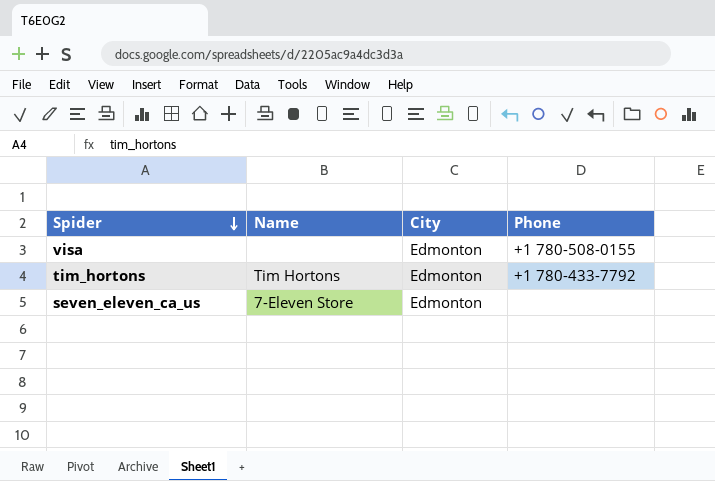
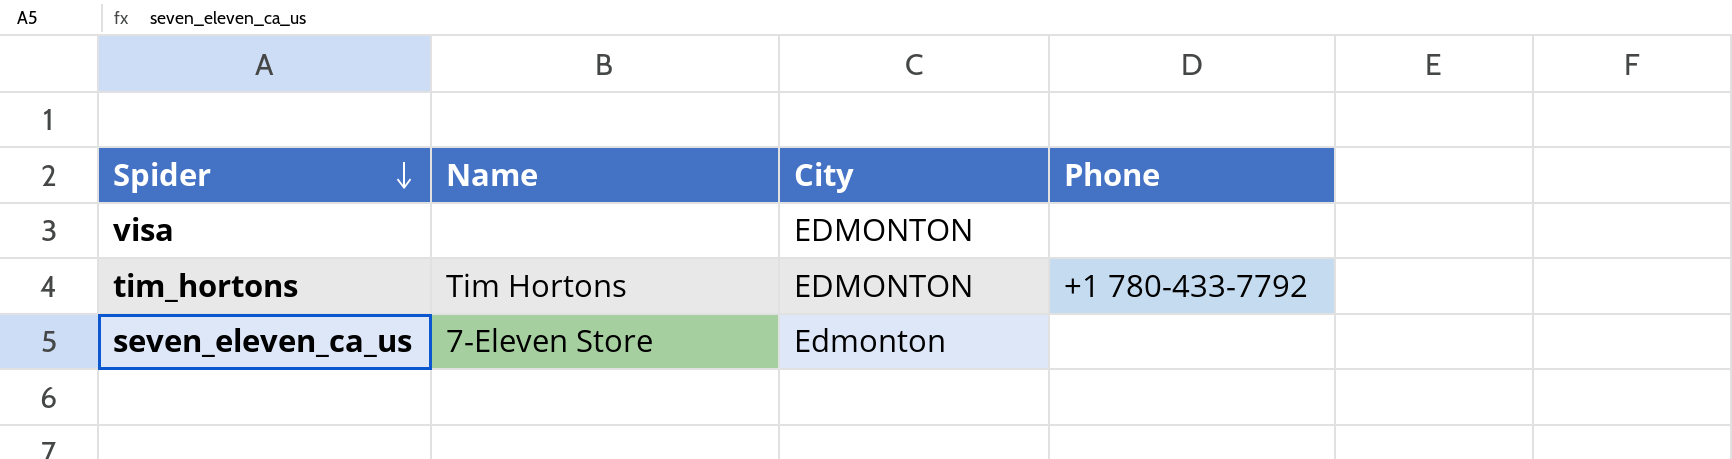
visa | City: Edmonton -> EDMONTON
visa | Phone: +1 780-508-0155 -> none
tim_hortons | City: Edmonton -> EDMONTON

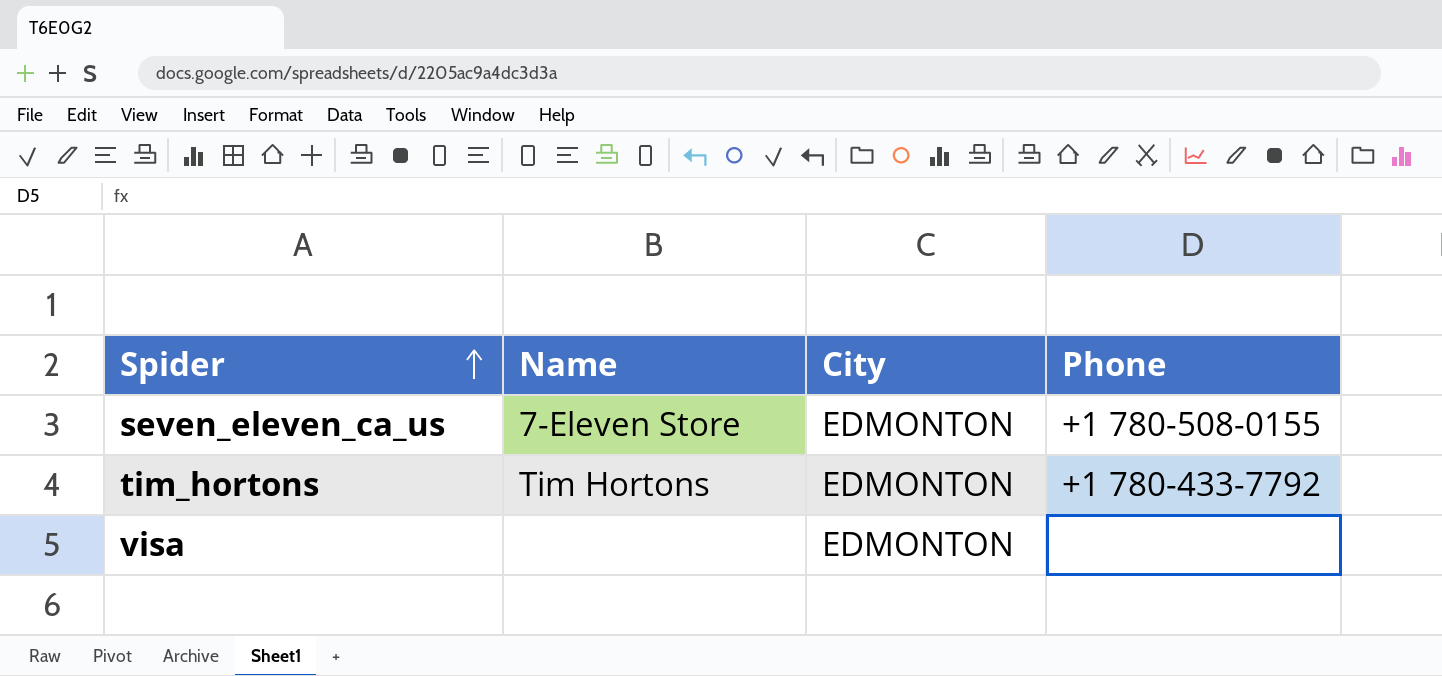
row order: Spider descending -> Spider ascending
seven_eleven_ca_us | City: Edmonton -> EDMONTON
seven_eleven_ca_us | Phone: none -> +1 780-508-0155

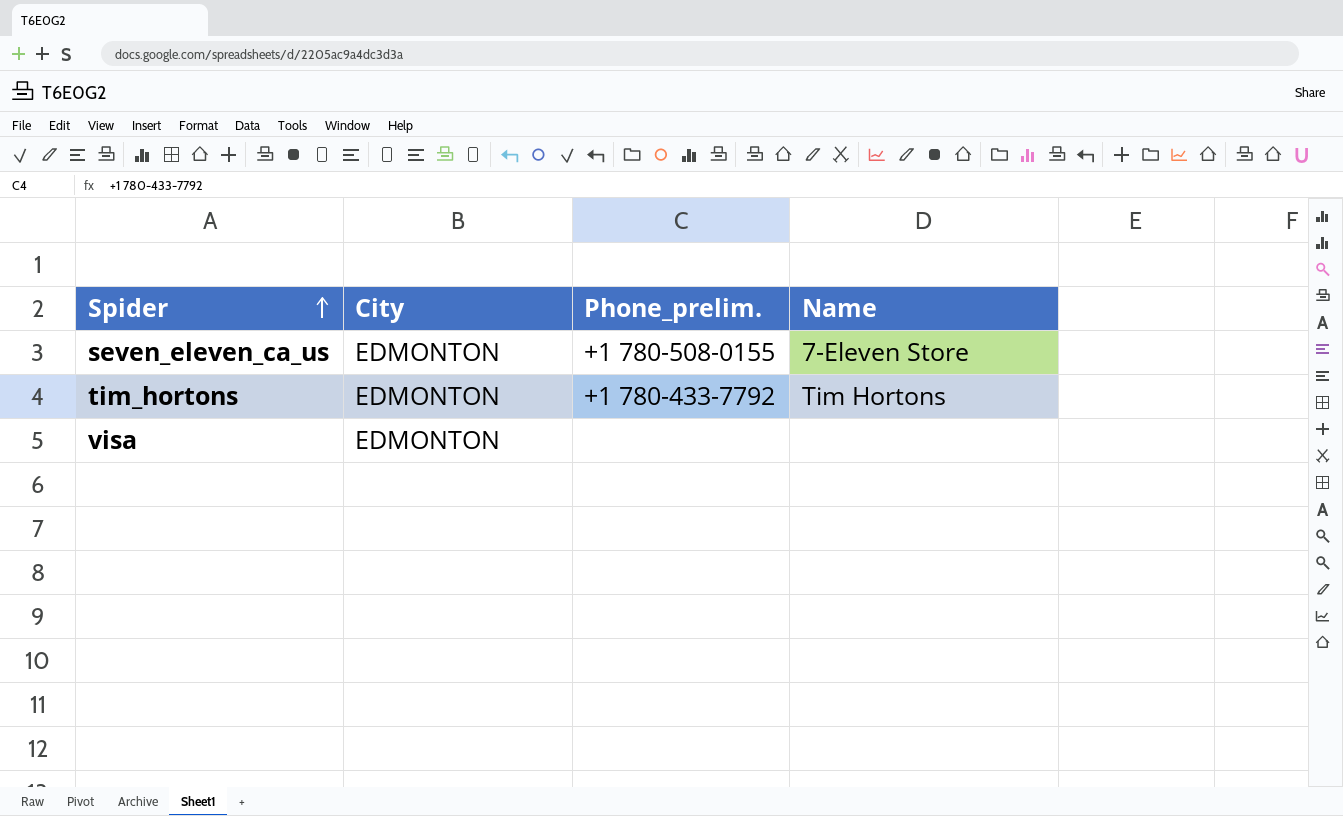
column name: Phone -> Phone_prelim.
column Name | position: 2 -> 4

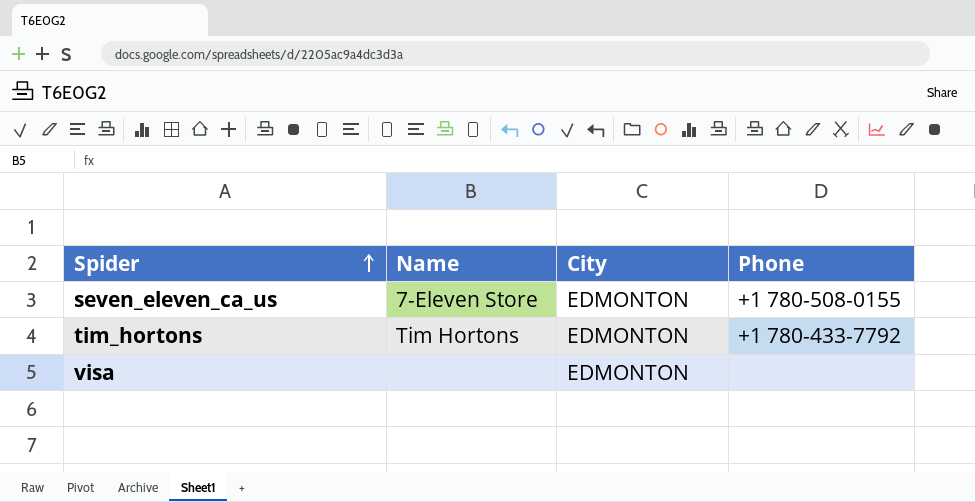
column Name | position: 4 -> 2
column name: Phone_prelim. -> Phone

